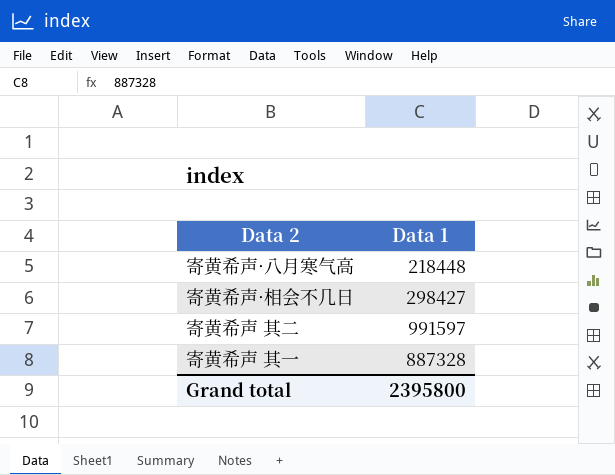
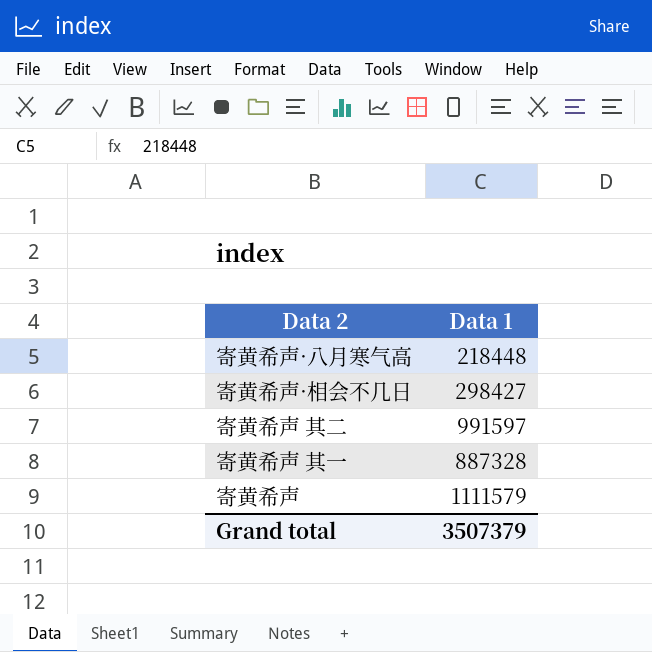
row 寄黄希声: none -> 1111579
Grand total | Data 1: 2395800 -> 3507379

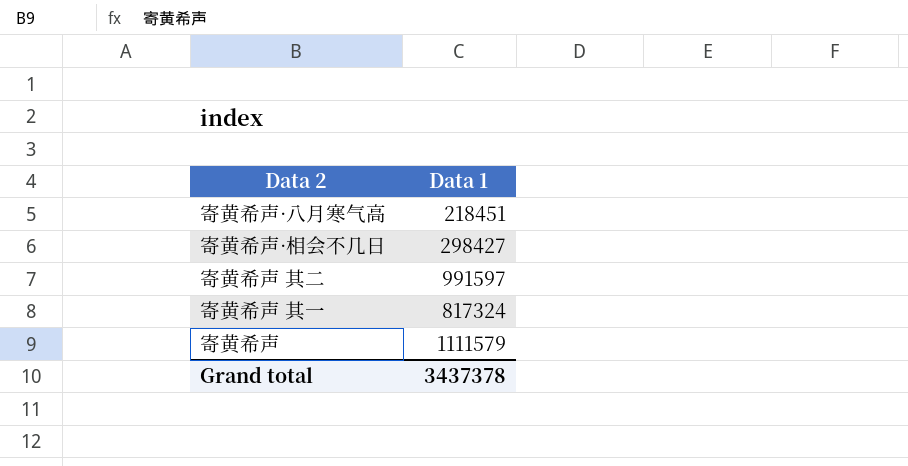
寄黄希声·八月寒气高 | Data 1: 218448 -> 218451
寄黄希声 其一 | Data 1: 887328 -> 817324
Grand total | Data 1: 3507379 -> 3437378

